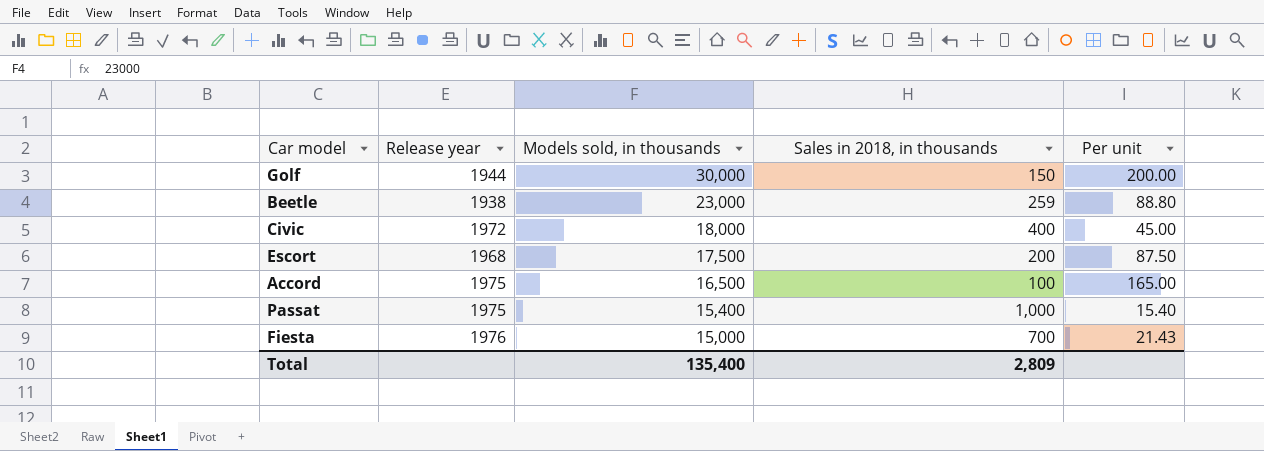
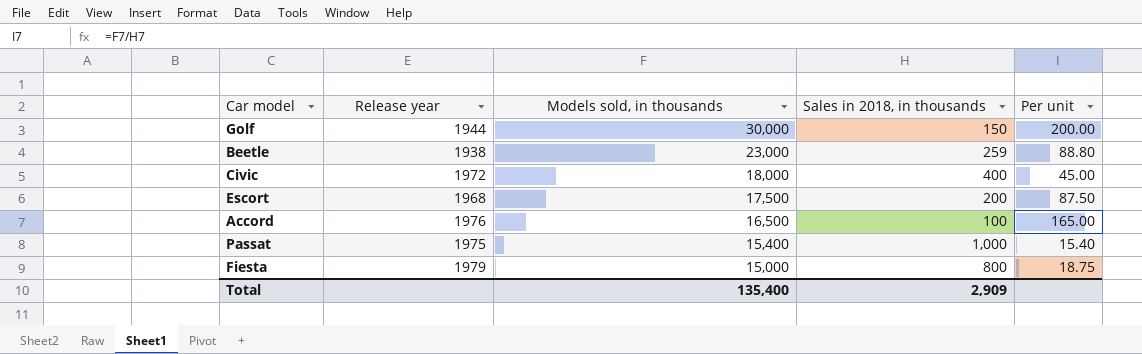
Accord | Release year: 1975 -> 1976
Fiesta | Release year: 1976 -> 1979
Fiesta | Sales in 2018, in thousands: 700 -> 800
Fiesta | Per unit: 21.43 -> 18.75
Total | Sales in 2018, in thousands: 2,809 -> 2,909

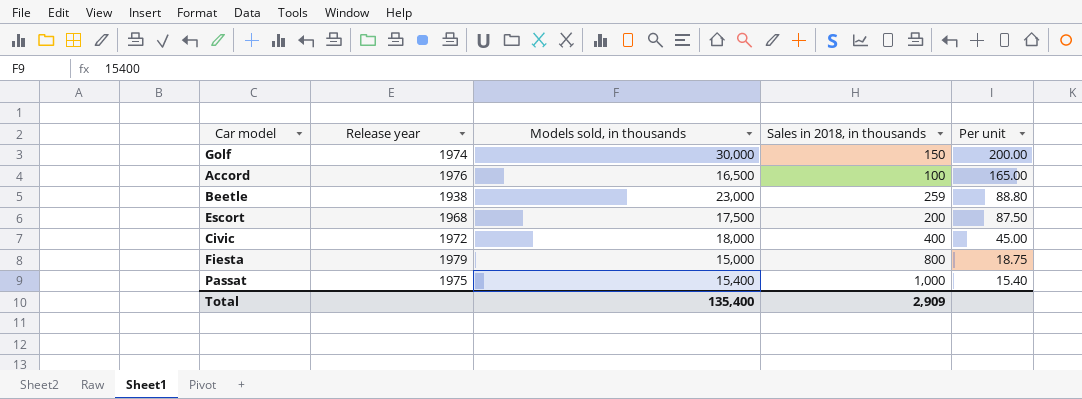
row order: Models sold, in thousands descending -> Per unit descending
Golf | Release year: 1944 -> 1974

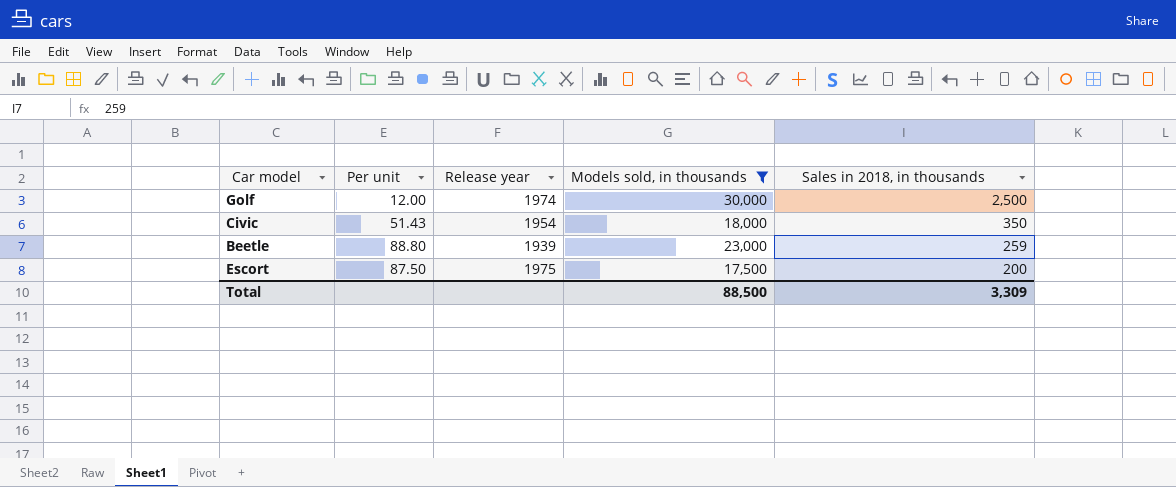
filter: none -> Models sold, in thousands >= 17,500
row order: Per unit descending -> Sales in 2018, in thousands descending
column Per unit | position: 5 -> 2
Golf | Per unit: 200.00 -> 12.00
Golf | Sales in 2018, in thousands: 150 -> 2,500
Civic | Per unit: 45.00 -> 51.43
Civic | Release year: 1972 -> 1954
Civic | Sales in 2018, in thousands: 400 -> 350
Beetle | Release year: 1938 -> 1939
Escort | Release year: 1968 -> 1975
Total | Models sold, in thousands: 135,400 -> 88,500
Total | Sales in 2018, in thousands: 2,909 -> 3,309

